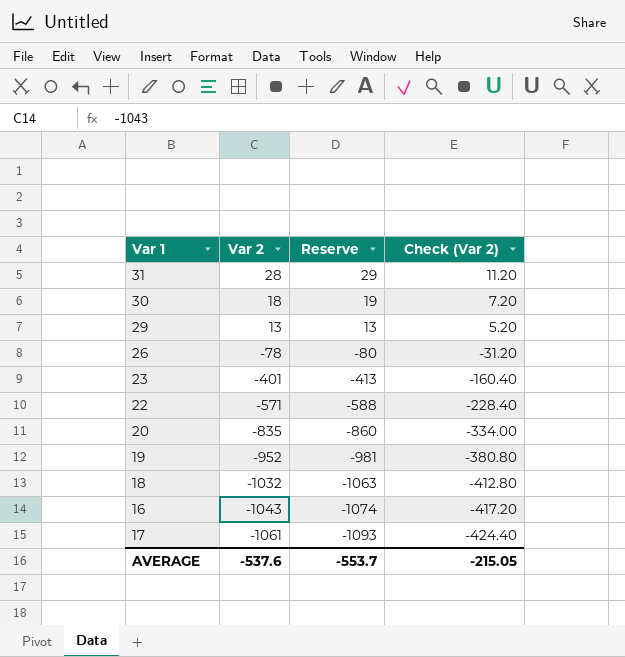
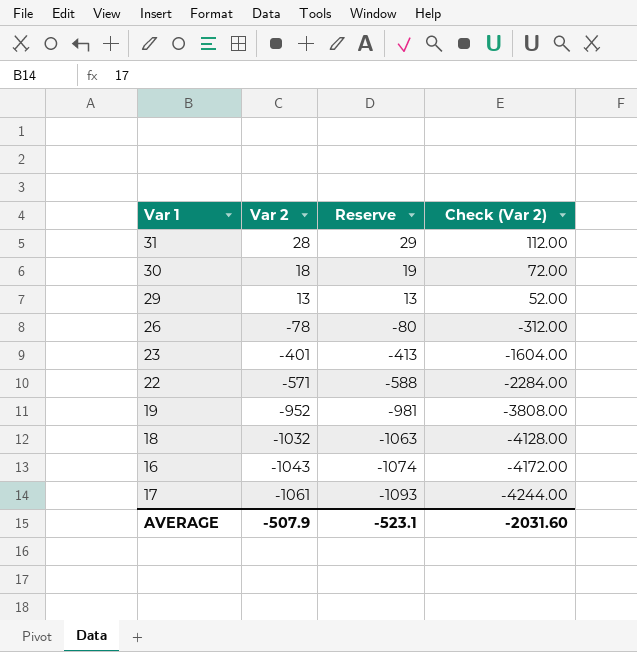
column Check (Var 2) | formula: [Var 2] * 0.4 -> [Var 2] * 4
row 20: -835 | -860 | -334.00 -> none
AVERAGE | Var 2: -537.6 -> -507.9
AVERAGE | Reserve: -553.7 -> -523.1
AVERAGE | Check (Var 2): -215.05 -> -2031.60

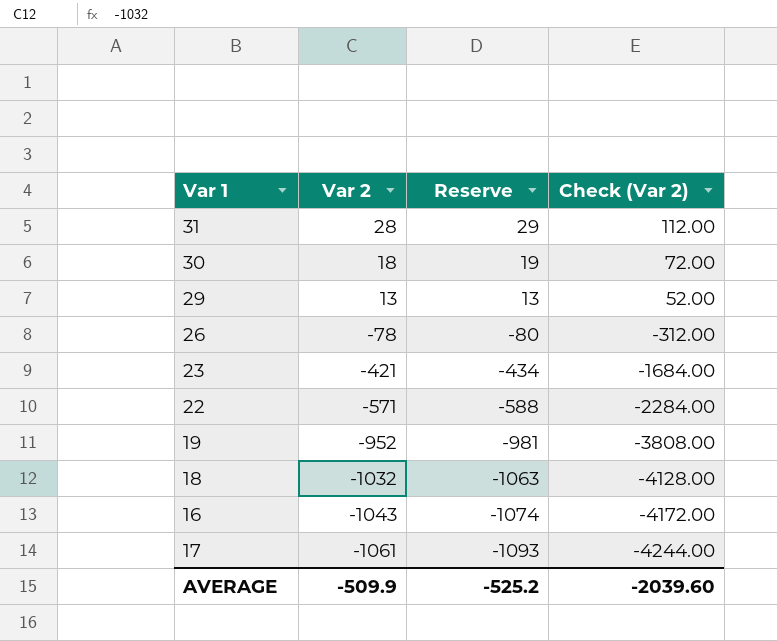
23 | Var 2: -401 -> -421
23 | Reserve: -413 -> -434
23 | Check (Var 2): -1604.00 -> -1684.00
AVERAGE | Var 2: -507.9 -> -509.9
AVERAGE | Reserve: -523.1 -> -525.2
AVERAGE | Check (Var 2): -2031.60 -> -2039.60

